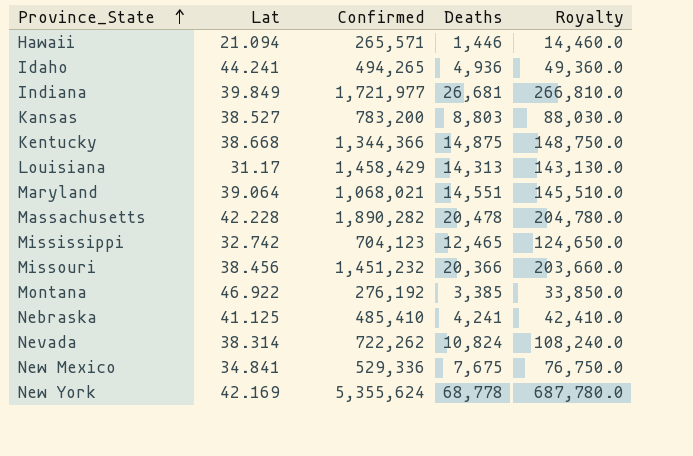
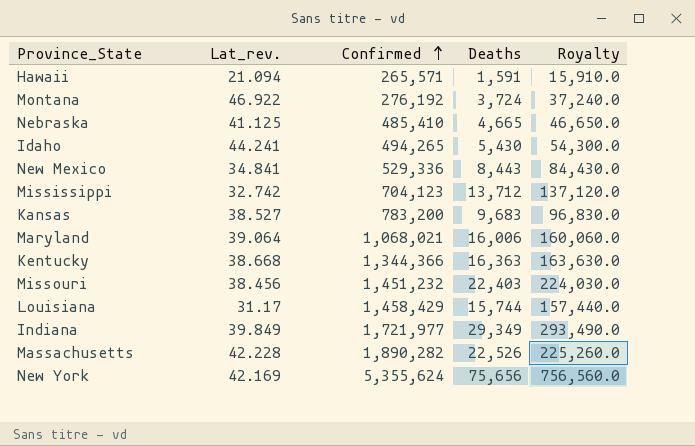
row order: Province_State ascending -> Confirmed ascending
column name: Lat -> Lat_rev.
row Nevada: 38.314 | 722,262 | 10,824 | 108,240.0 -> none
Hawaii | Deaths: 1,446 -> 1,591
Hawaii | Royalty: 14,460.0 -> 15,910.0
Montana | Deaths: 3,385 -> 3,724
Montana | Royalty: 33,850.0 -> 37,240.0
Nebraska | Deaths: 4,241 -> 4,665
Nebraska | Royalty: 42,410.0 -> 46,650.0
Idaho | Deaths: 4,936 -> 5,430
Idaho | Royalty: 49,360.0 -> 54,300.0
New Mexico | Deaths: 7,675 -> 8,443
New Mexico | Royalty: 76,750.0 -> 84,430.0
Mississippi | Deaths: 12,465 -> 13,712
Mississippi | Royalty: 124,650.0 -> 137,120.0
Kansas | Deaths: 8,803 -> 9,683
Kansas | Royalty: 88,030.0 -> 96,830.0
Maryland | Deaths: 14,551 -> 16,006
Maryland | Royalty: 145,510.0 -> 160,060.0
Kentucky | Deaths: 14,875 -> 16,363
Kentucky | Royalty: 148,750.0 -> 163,630.0
Missouri | Deaths: 20,366 -> 22,403
Missouri | Royalty: 203,660.0 -> 224,030.0
Louisiana | Deaths: 14,313 -> 15,744
Louisiana | Royalty: 143,130.0 -> 157,440.0
Indiana | Deaths: 26,681 -> 29,349
Indiana | Royalty: 266,810.0 -> 293,490.0
Massachusetts | Deaths: 20,478 -> 22,526
Massachusetts | Royalty: 204,780.0 -> 225,260.0
New York | Deaths: 68,778 -> 75,656
New York | Royalty: 687,780.0 -> 756,560.0

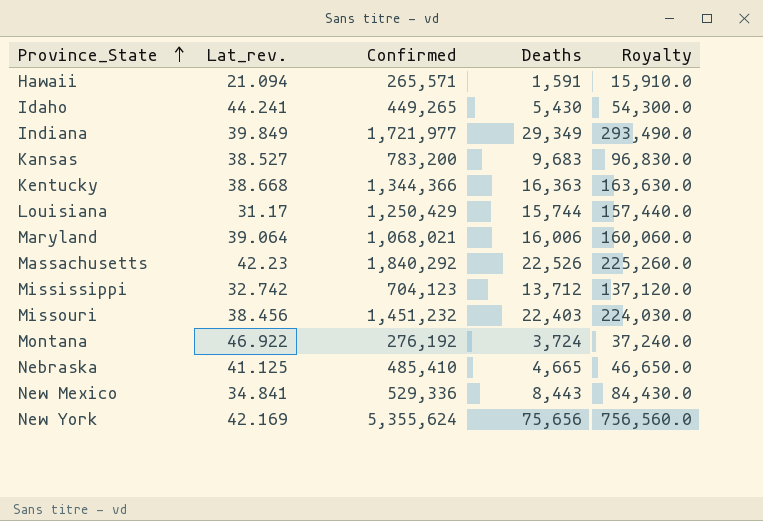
row order: Confirmed ascending -> Province_State ascending
Idaho | Confirmed: 494,265 -> 449,265
Louisiana | Confirmed: 1,458,429 -> 1,250,429
Massachusetts | Lat_rev.: 42.228 -> 42.23
Massachusetts | Confirmed: 1,890,282 -> 1,840,292

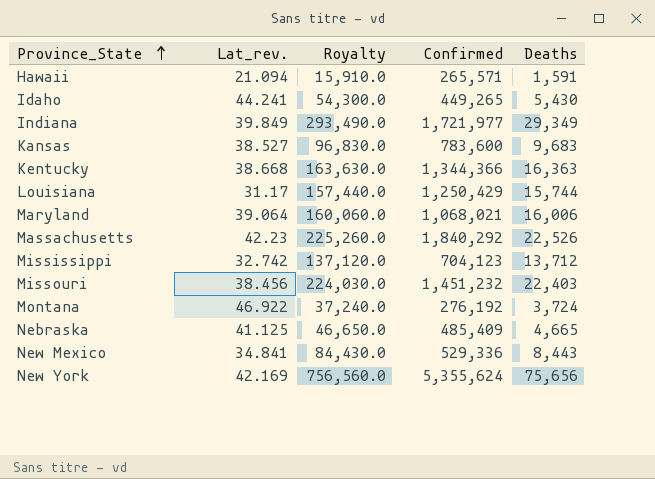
column Royalty | position: 5 -> 3
Kansas | Confirmed: 783,200 -> 783,600
Nebraska | Confirmed: 485,410 -> 485,409

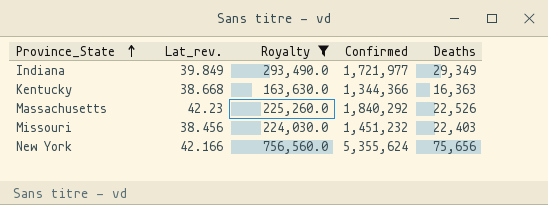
filter: none -> Royalty >= 163,630.0
New York | Lat_rev.: 42.169 -> 42.166

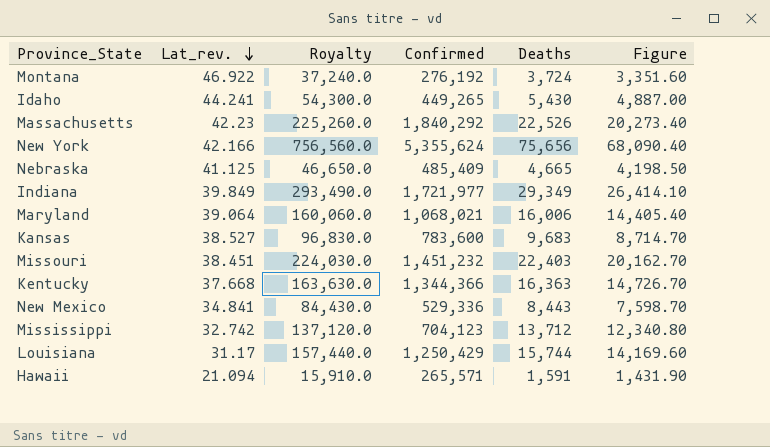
filter: Royalty >= 163,630.0 -> none
row order: Province_State ascending -> Lat_rev. descending
column Figure | formula: none -> [Deaths] * 0.9
Missouri | Lat_rev.: 38.456 -> 38.451
Kentucky | Lat_rev.: 38.668 -> 37.668

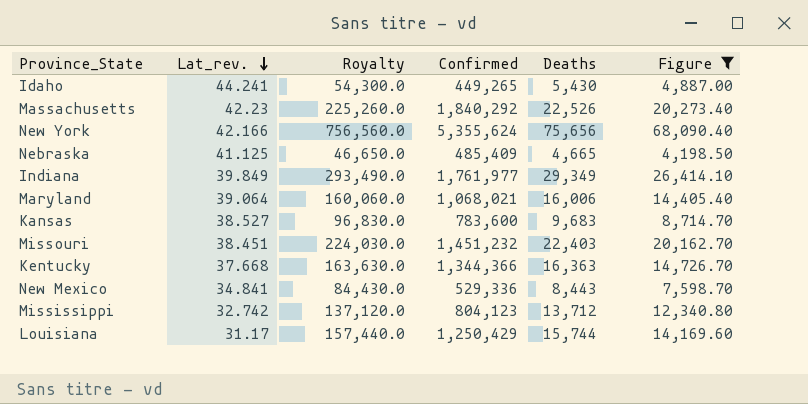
filter: none -> Figure >= 4,198.50
Indiana | Confirmed: 1,721,977 -> 1,761,977
Mississippi | Confirmed: 704,123 -> 804,123

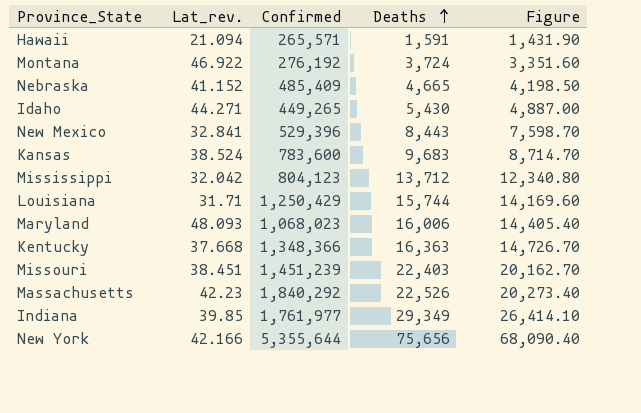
filter: Figure >= 4,198.50 -> none
row order: Lat_rev. descending -> Deaths ascending
column Royalty | formula: [Deaths] * 10 -> none
Nebraska | Lat_rev.: 41.125 -> 41.152
Idaho | Lat_rev.: 44.241 -> 44.271
New Mexico | Lat_rev.: 34.841 -> 32.841
New Mexico | Confirmed: 529,336 -> 529,396
Kansas | Lat_rev.: 38.527 -> 38.524
Mississippi | Lat_rev.: 32.742 -> 32.042
Louisiana | Lat_rev.: 31.17 -> 31.71
Maryland | Lat_rev.: 39.064 -> 48.093
Maryland | Confirmed: 1,068,021 -> 1,068,023
Kentucky | Confirmed: 1,344,366 -> 1,348,366
Missouri | Confirmed: 1,451,232 -> 1,451,239
Indiana | Lat_rev.: 39.849 -> 39.85
New York | Confirmed: 5,355,624 -> 5,355,644

